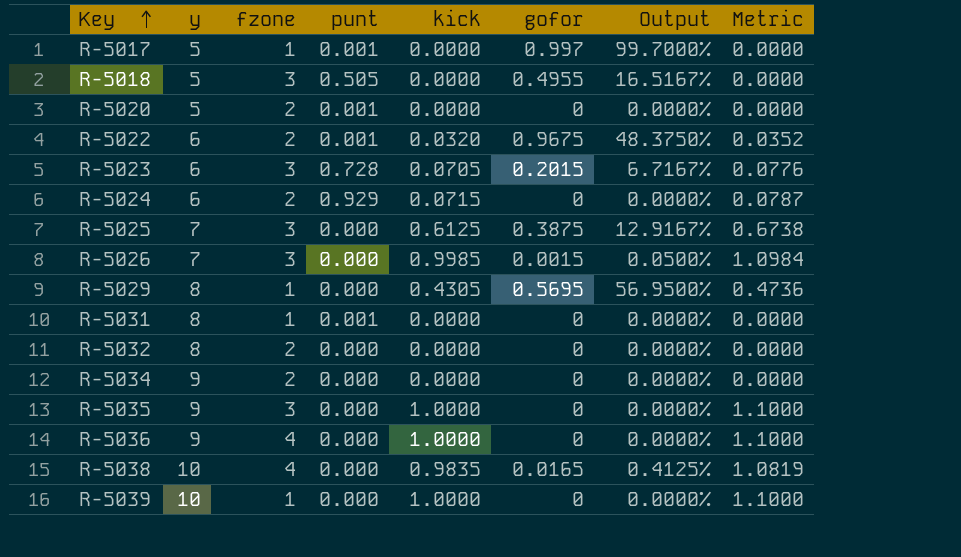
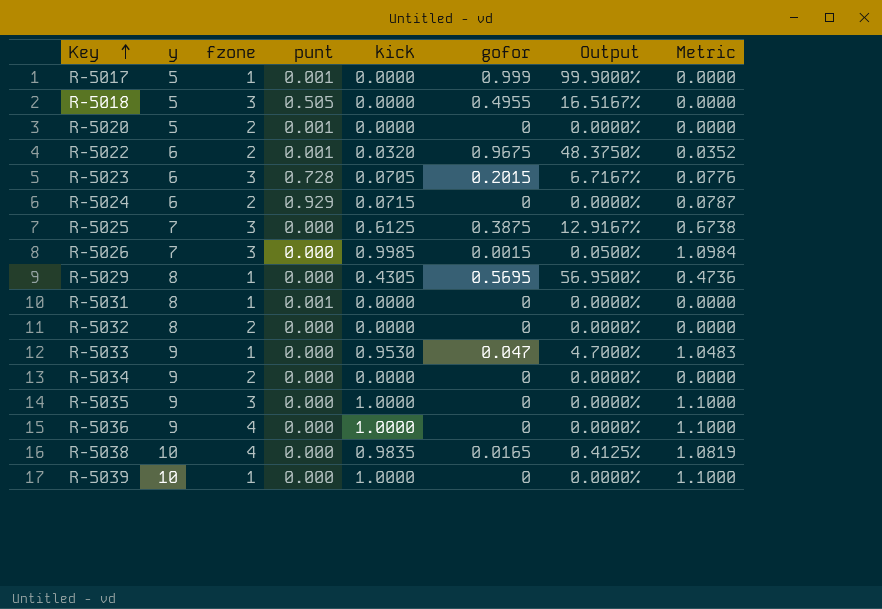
R-5017 | gofor: 0.997 -> 0.999
R-5017 | Output: 99.7000% -> 99.9000%
row R-5033: none -> 9 | 1 | 0.000 | 0.9530 | 0.047 | 4.7000% | 1.0483

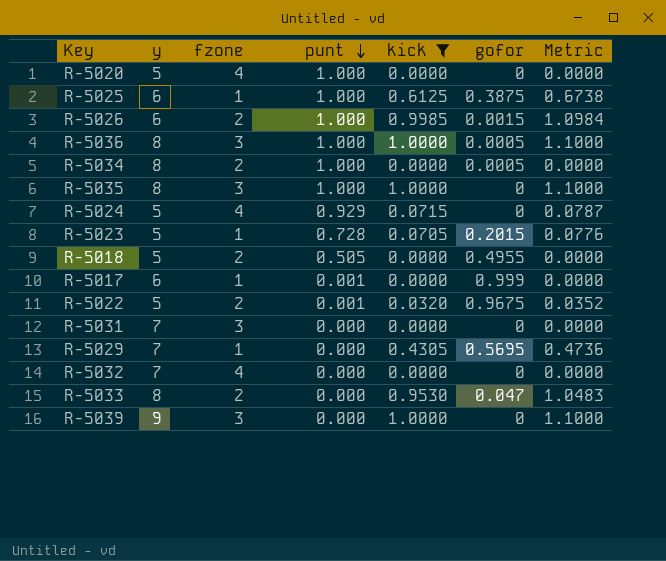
filter: none -> kick != 0.9835
row order: Key ascending -> punt descending
column Output | formula: [gofor] / [fzone] -> none
R-5020 | fzone: 2 -> 4
R-5020 | punt: 0.001 -> 1.000
R-5025 | y: 7 -> 6
R-5025 | fzone: 3 -> 1
R-5025 | punt: 0.000 -> 1.000
R-5026 | y: 7 -> 6
R-5026 | fzone: 3 -> 2
R-5026 | punt: 0.000 -> 1.000
R-5036 | y: 9 -> 8
R-5036 | fzone: 4 -> 3
R-5036 | punt: 0.000 -> 1.000
R-5036 | gofor: 0 -> 0.0005
R-5034 | y: 9 -> 8
R-5034 | punt: 0.000 -> 1.000
R-5034 | gofor: 0 -> 0.0005
R-5035 | y: 9 -> 8
R-5035 | punt: 0.000 -> 1.000
R-5024 | y: 6 -> 5
R-5024 | fzone: 2 -> 4
R-5023 | y: 6 -> 5
R-5023 | fzone: 3 -> 1
R-5018 | fzone: 3 -> 2
R-5017 | y: 5 -> 6
R-5022 | y: 6 -> 5
R-5031 | y: 8 -> 7
R-5031 | fzone: 1 -> 3
R-5031 | punt: 0.001 -> 0.000
R-5029 | y: 8 -> 7
R-5032 | y: 8 -> 7
R-5032 | fzone: 2 -> 4
R-5033 | y: 9 -> 8
R-5033 | fzone: 1 -> 2
R-5039 | y: 10 -> 9
R-5039 | fzone: 1 -> 3

